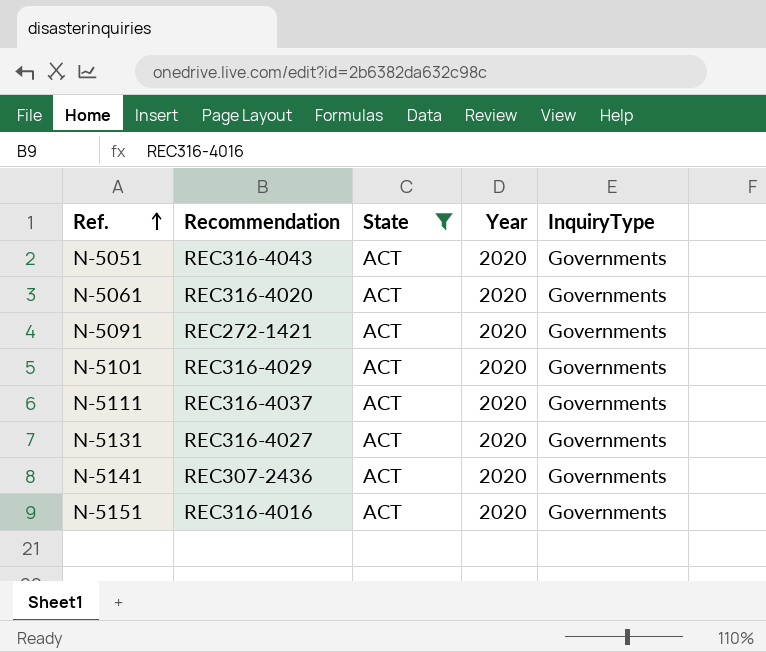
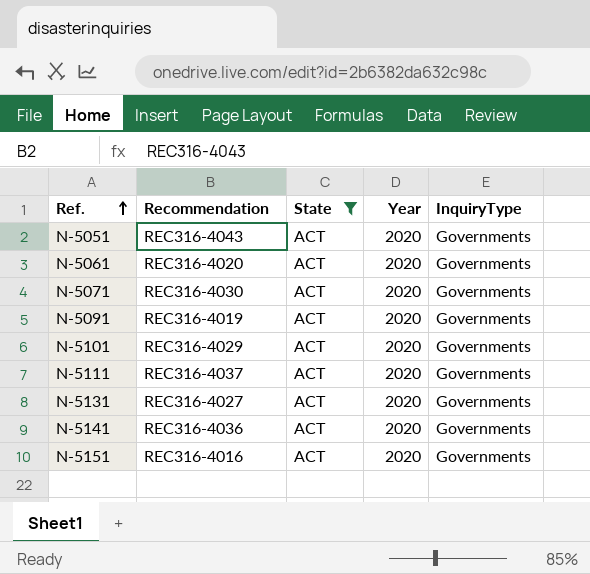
row N-5071: none -> REC316-4030 | ACT | 2020 | Governments
N-5091 | Recommendation: REC272-1421 -> REC316-4019
N-5141 | Recommendation: REC307-2436 -> REC316-4036

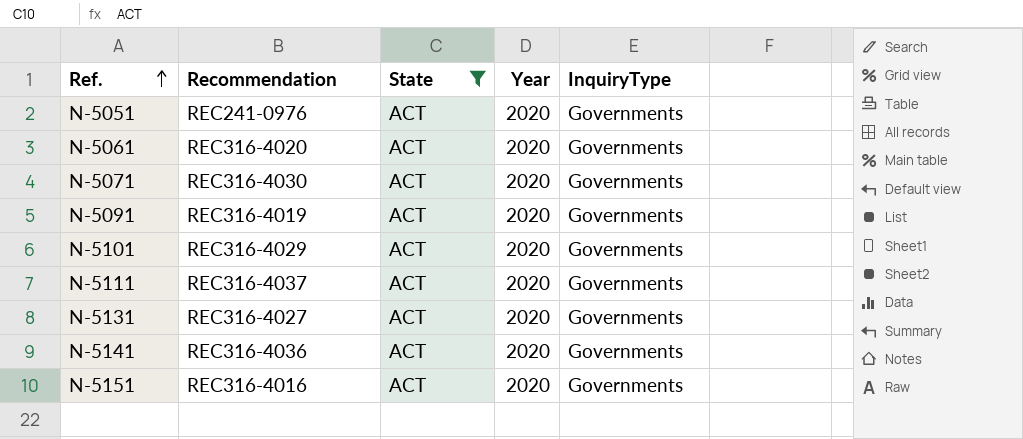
N-5051 | Recommendation: REC316-4043 -> REC241-0976

